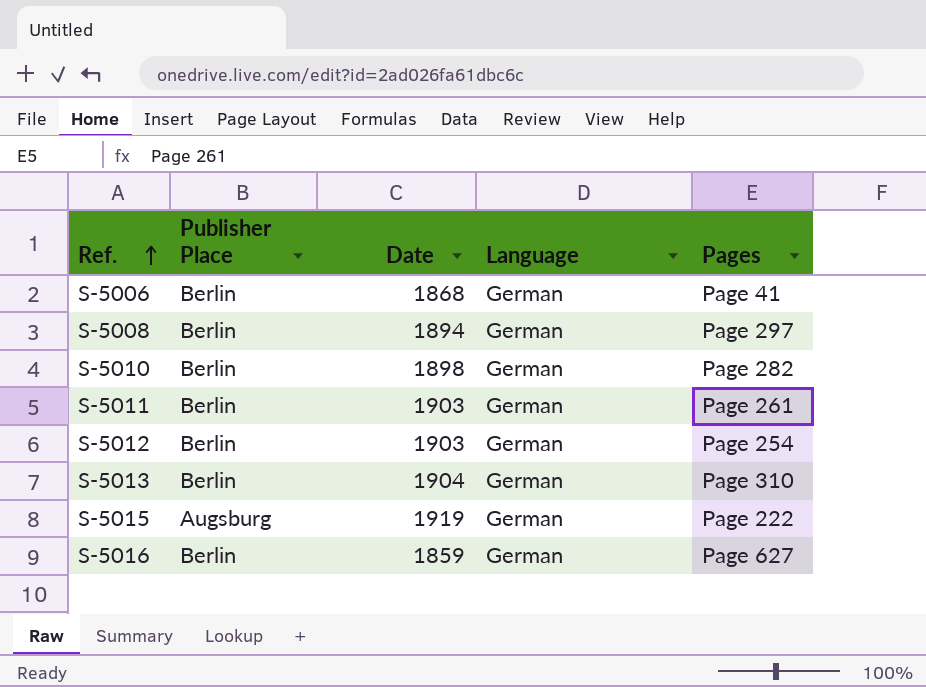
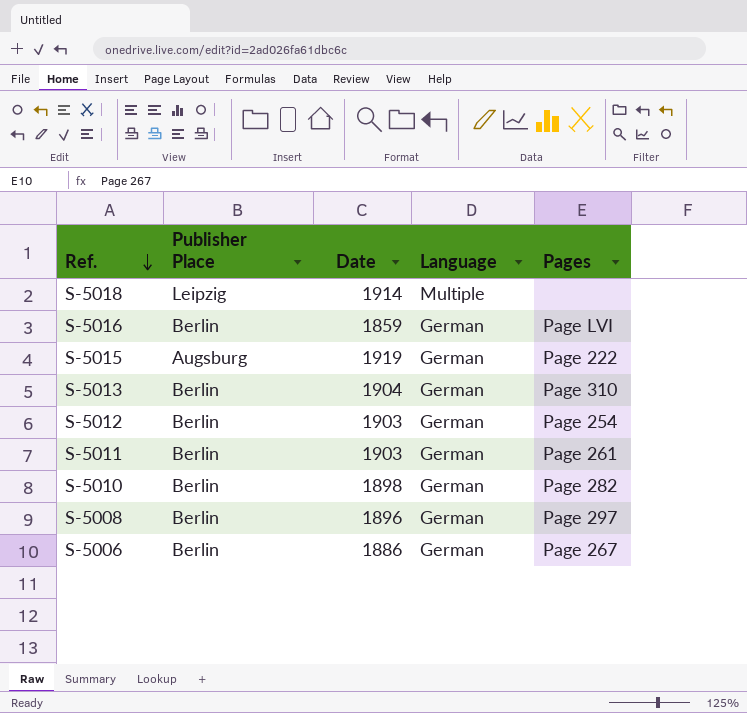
row order: Ref. ascending -> Ref. descending
row S-5018: none -> Leipzig | 1914 | Multiple | none
S-5016 | Pages: Page 627 -> Page LVI
S-5008 | Date: 1894 -> 1896
S-5006 | Date: 1868 -> 1886
S-5006 | Pages: Page 41 -> Page 267

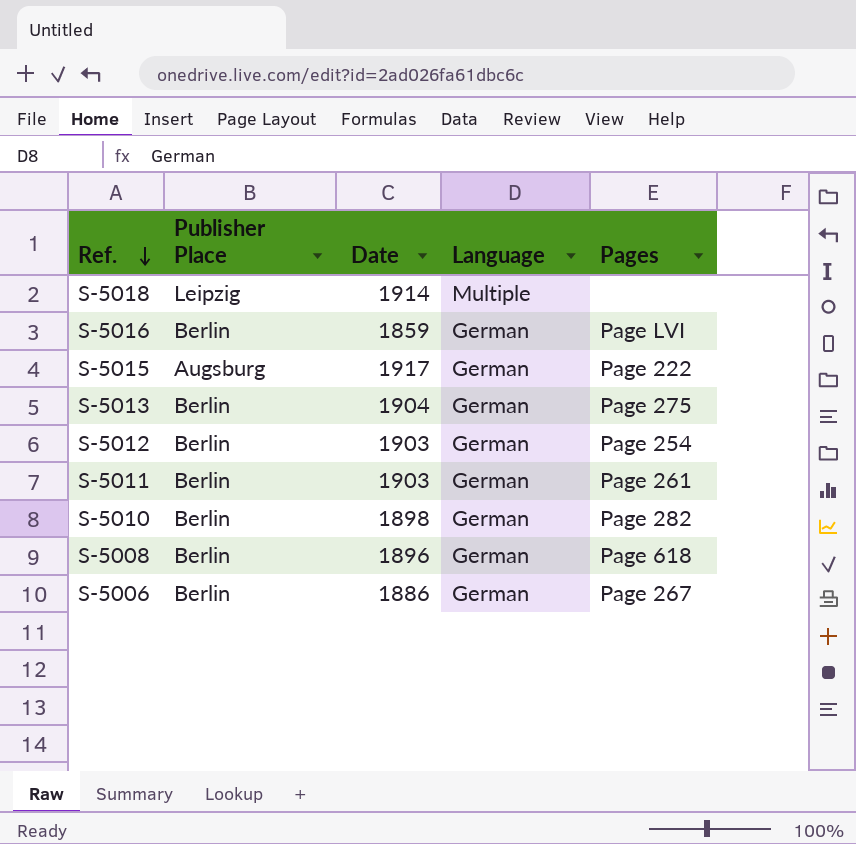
S-5015 | Date: 1919 -> 1917
S-5013 | Pages: Page 310 -> Page 275
S-5008 | Pages: Page 297 -> Page 618

